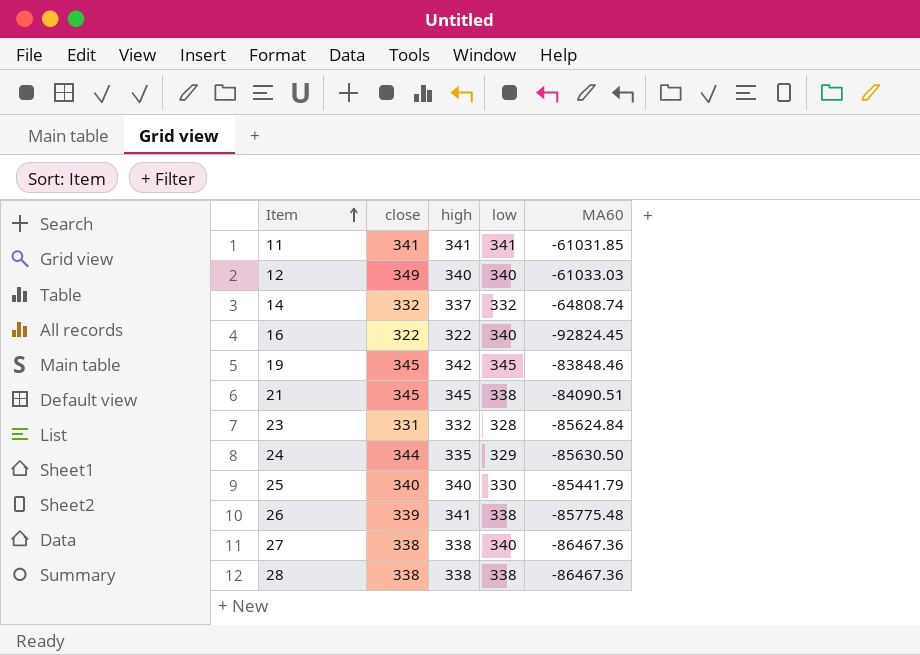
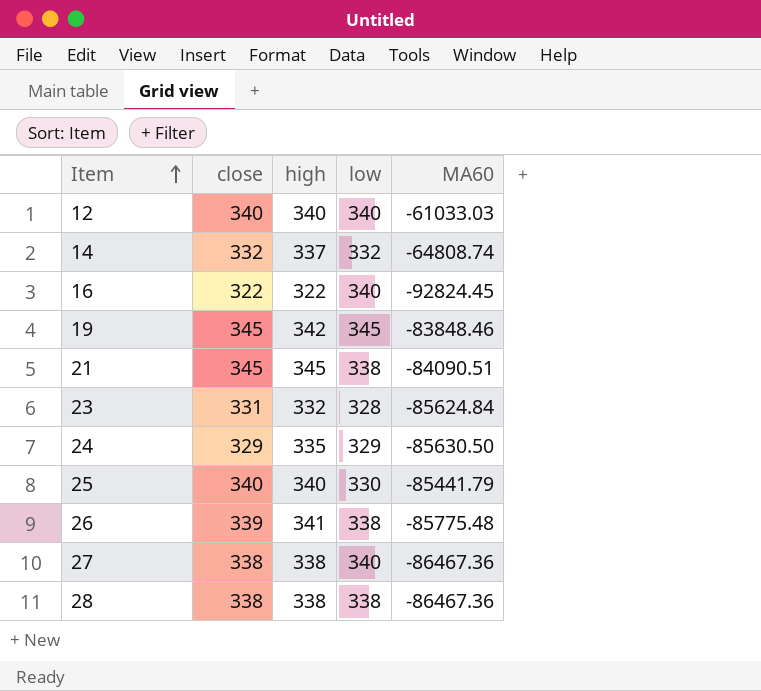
row 11: 341 | 341 | 341 | -61031.85 -> none
12 | close: 349 -> 340
24 | close: 344 -> 329

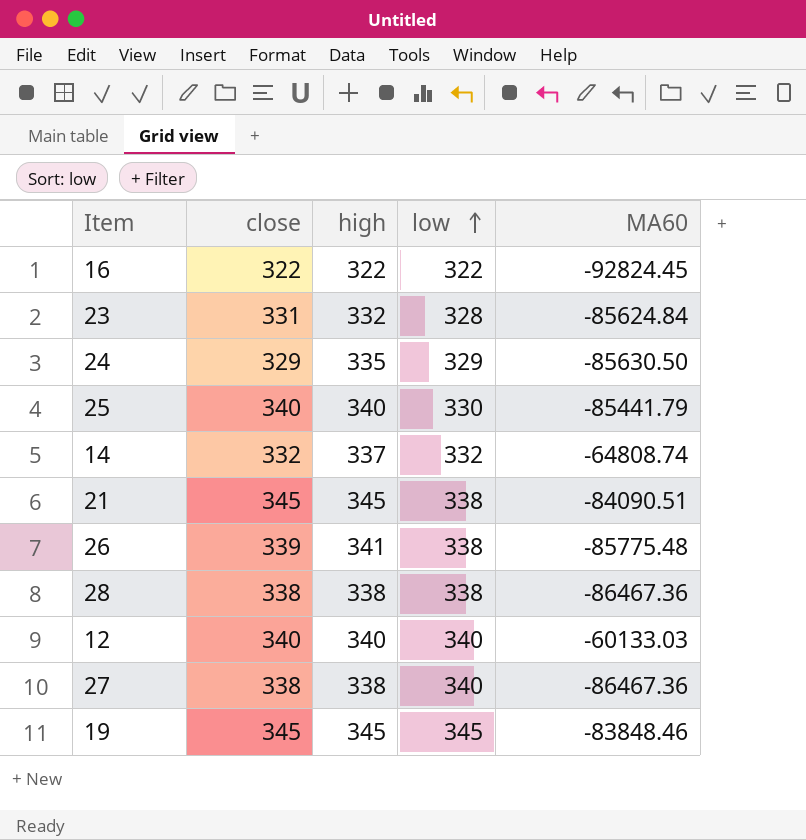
row order: Item ascending -> low ascending
16 | low: 340 -> 322
12 | MA60: -61033.03 -> -60133.03
19 | high: 342 -> 345

